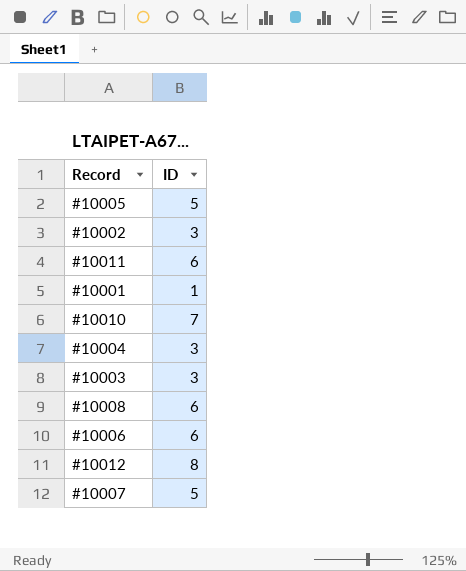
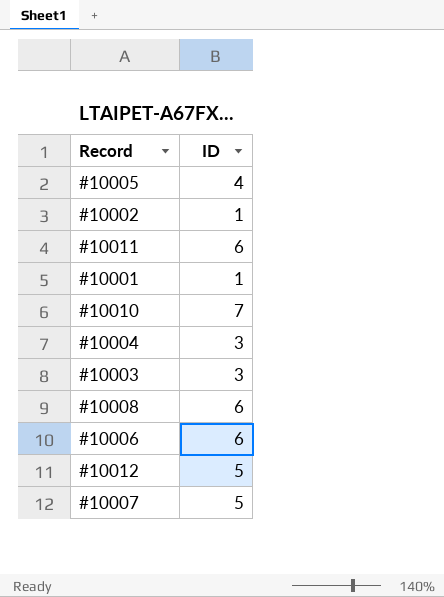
#10005 | ID: 5 -> 4
#10002 | ID: 3 -> 1
#10012 | ID: 8 -> 5

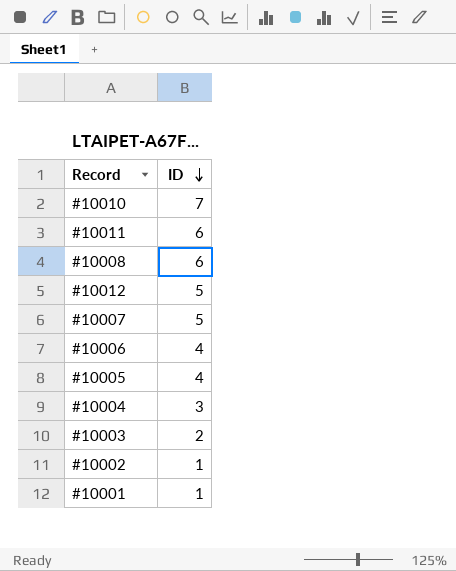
row order: none -> ID descending
#10006 | ID: 6 -> 4
#10003 | ID: 3 -> 2

